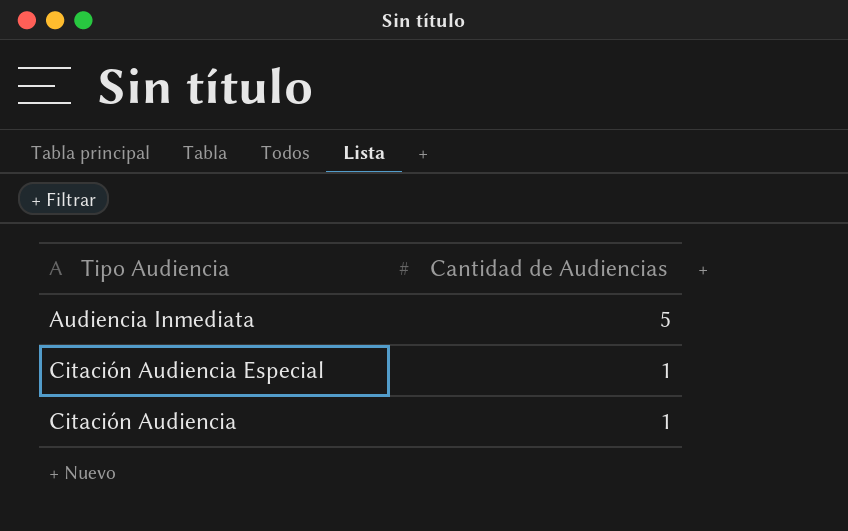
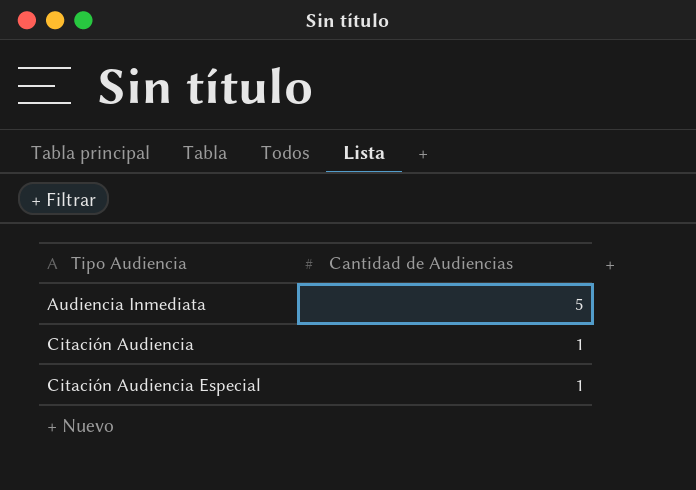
row order: Cantidad de Audiencias descending -> Tipo Audiencia ascending

